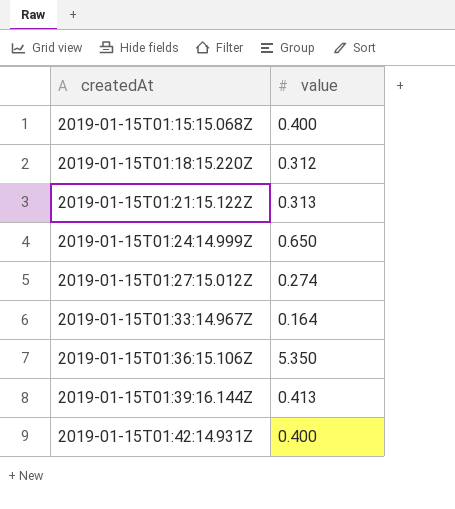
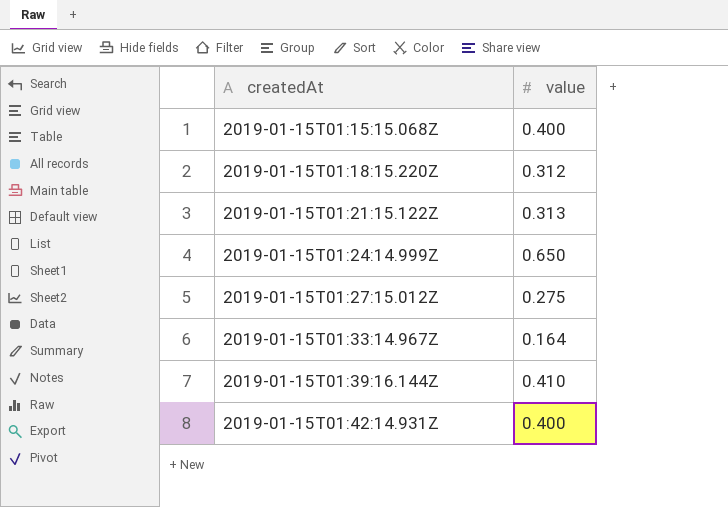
row 2019-01-15T01:36:15.106Z: 5.350 -> none
2019-01-15T01:27:15.012Z | value: 0.274 -> 0.275
2019-01-15T01:39:16.144Z | value: 0.413 -> 0.410

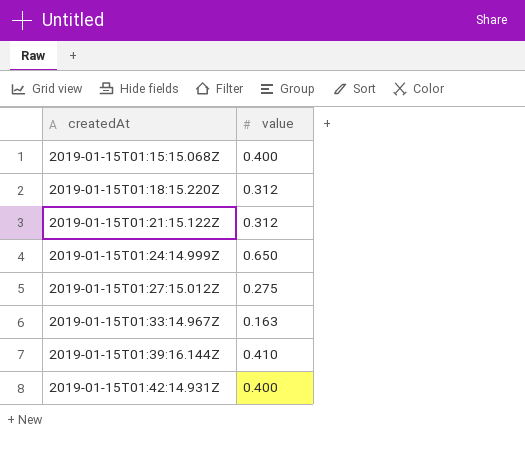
2019-01-15T01:21:15.122Z | value: 0.313 -> 0.312
2019-01-15T01:33:14.967Z | value: 0.164 -> 0.163

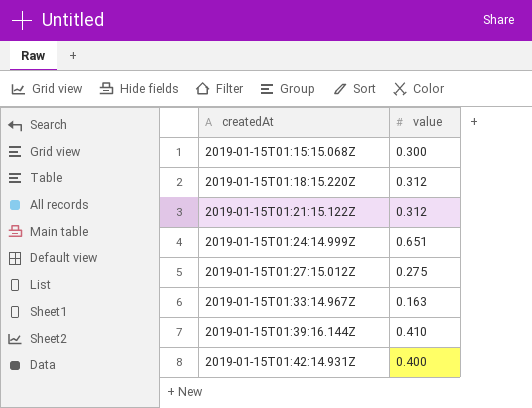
2019-01-15T01:15:15.068Z | value: 0.400 -> 0.300
2019-01-15T01:24:14.999Z | value: 0.650 -> 0.651

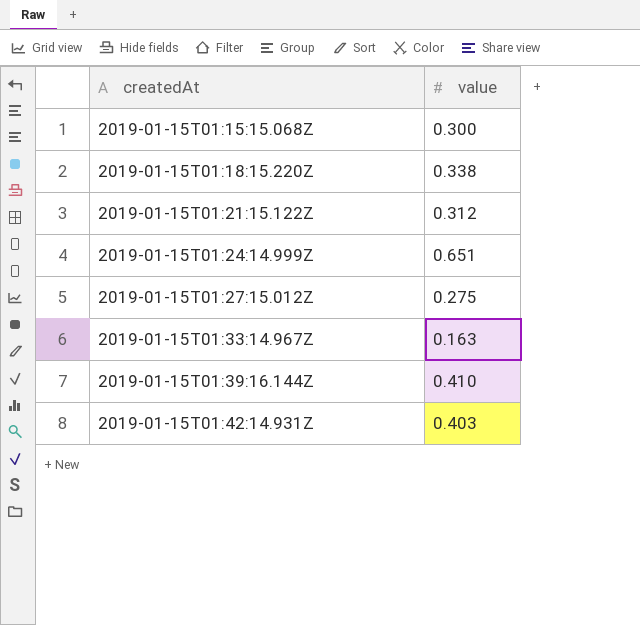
2019-01-15T01:18:15.220Z | value: 0.312 -> 0.338
2019-01-15T01:42:14.931Z | value: 0.400 -> 0.403

